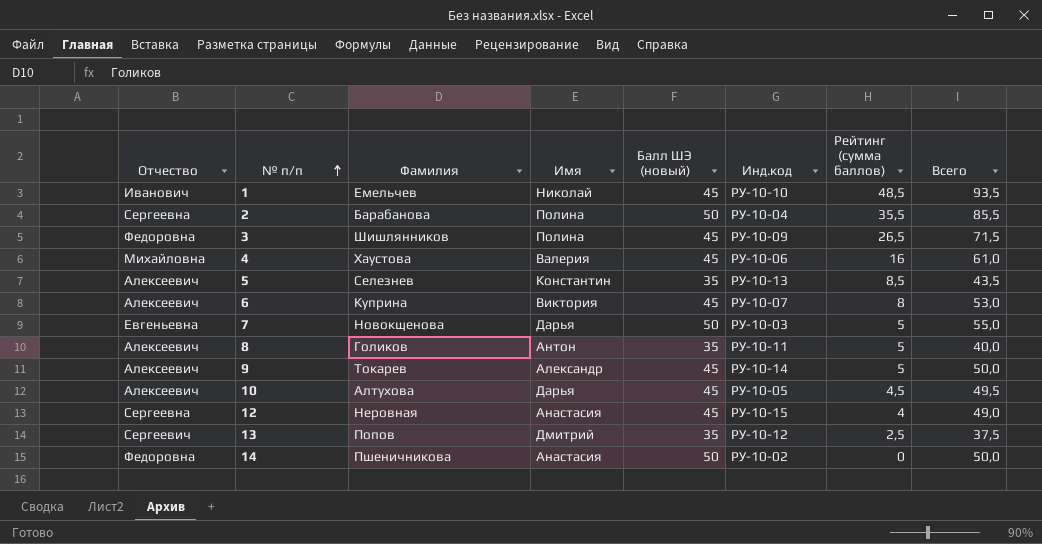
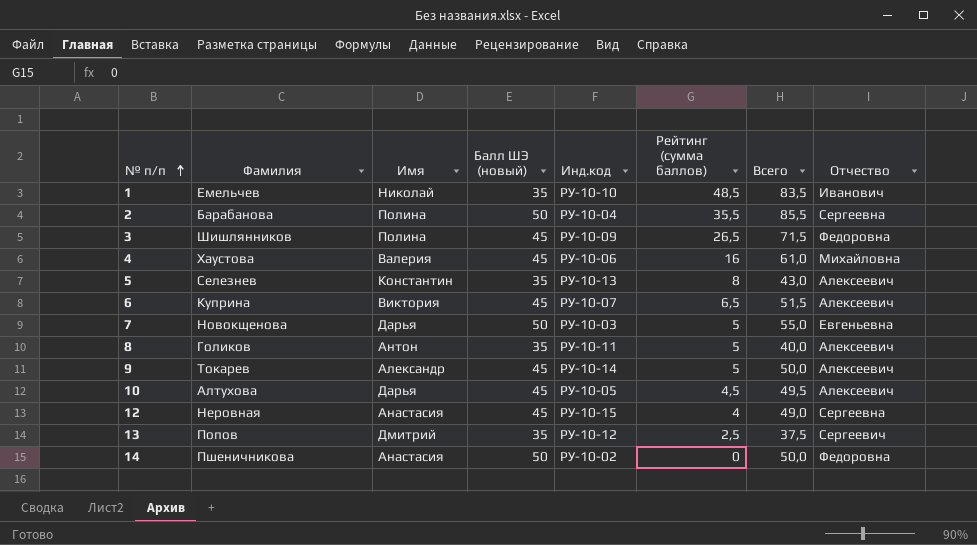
column Отчество | position: 1 -> 8
1 | Балл ШЭ (новый): 45 -> 35
1 | Всего: 93,5 -> 83,5
5 | Рейтинг (сумма баллов): 8,5 -> 8
5 | Всего: 43,5 -> 43,0
6 | Рейтинг (сумма баллов): 8 -> 6,5
6 | Всего: 53,0 -> 51,5

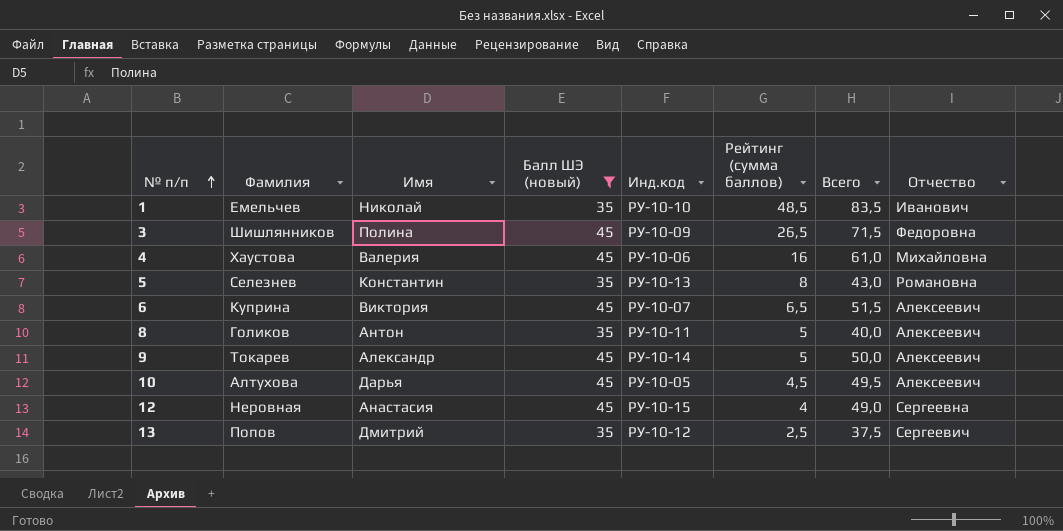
filter: none -> Балл ШЭ (новый) != 50
5 | Отчество: Алексеевич -> Романовна

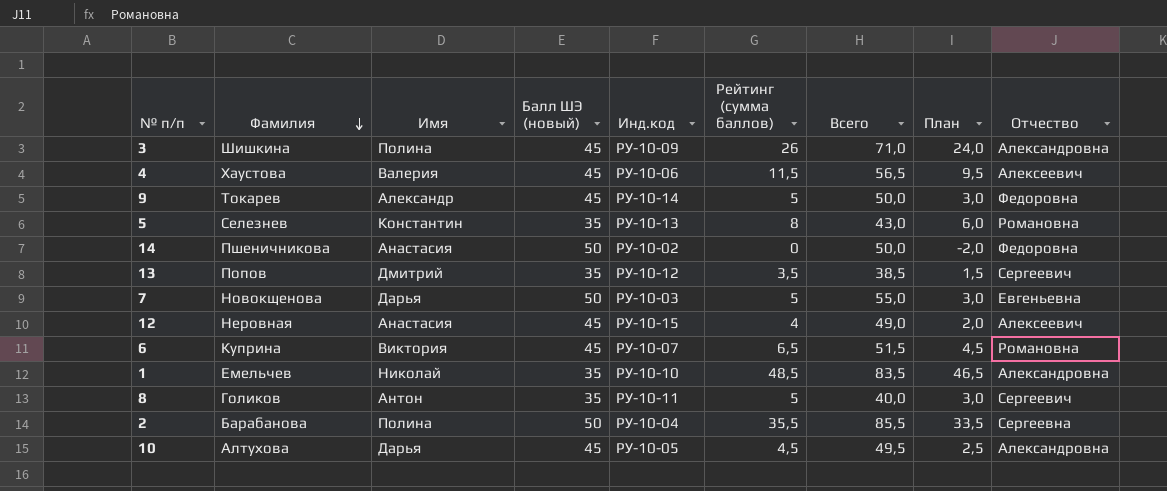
filter: Балл ШЭ (новый) != 50 -> none
row order: № п/п ascending -> Фамилия descending
column План | formula: none -> [Рейтинг (сумма баллов)] - 2
3 | Фамилия: Шишлянников -> Шишкина
3 | Рейтинг (сумма баллов): 26,5 -> 26
3 | Всего: 71,5 -> 71,0
3 | Отчество: Федоровна -> Александровна
4 | Рейтинг (сумма баллов): 16 -> 11,5
4 | Всего: 61,0 -> 56,5
4 | Отчество: Михайловна -> Алексеевич
9 | Отчество: Алексеевич -> Федоровна
13 | Рейтинг (сумма баллов): 2,5 -> 3,5
13 | Всего: 37,5 -> 38,5
12 | Отчество: Сергеевна -> Алексеевич
6 | Отчество: Алексеевич -> Романовна
1 | Отчество: Иванович -> Александровна
8 | Отчество: Алексеевич -> Сергеевич
10 | Отчество: Алексеевич -> Александровна

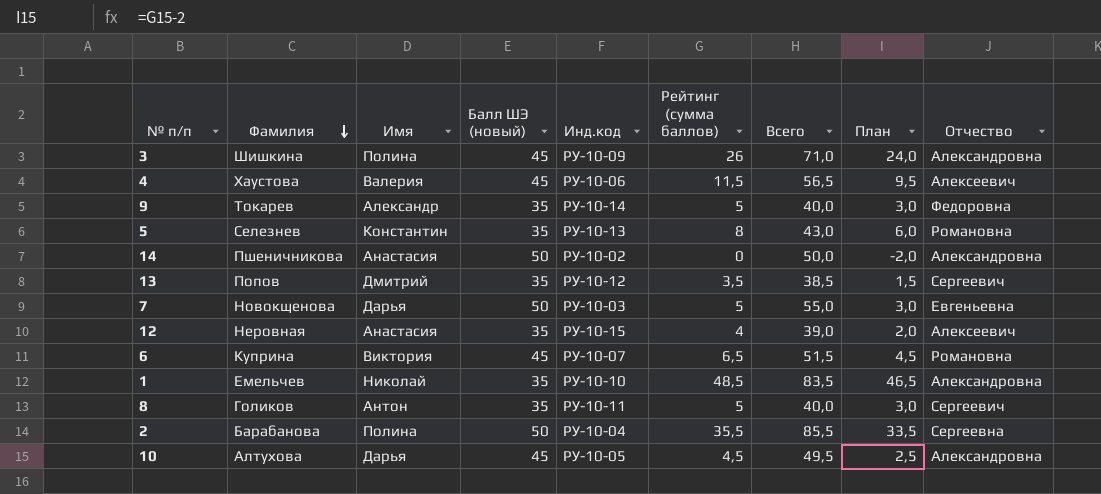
9 | Балл ШЭ (новый): 45 -> 35
9 | Всего: 50,0 -> 40,0
14 | Отчество: Федоровна -> Александровна
12 | Балл ШЭ (новый): 45 -> 35
12 | Всего: 49,0 -> 39,0

